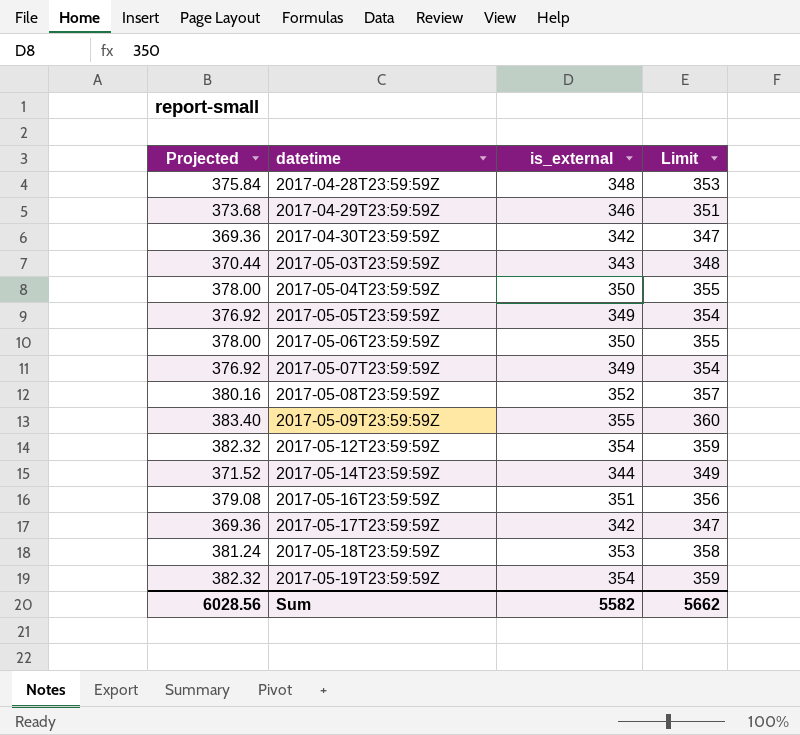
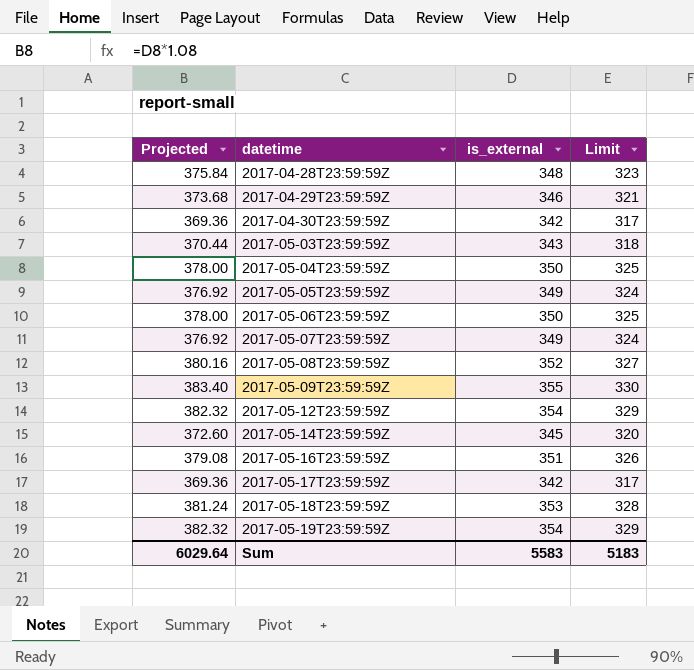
column Limit | formula: [is_external] + 5 -> [is_external] - 25
2017-05-14T23:59:59Z | Projected: 371.52 -> 372.60
2017-05-14T23:59:59Z | is_external: 344 -> 345
Sum | Projected: 6028.56 -> 6029.64
Sum | is_external: 5582 -> 5583
Sum | Limit: 5662 -> 5183

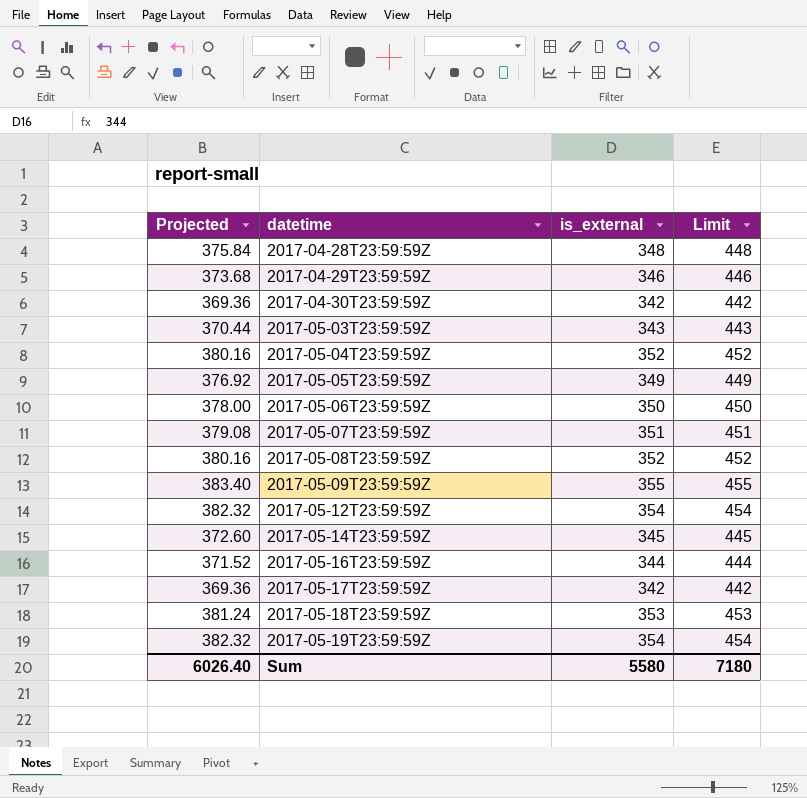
column Limit | formula: [is_external] - 25 -> [is_external] + 100
2017-05-04T23:59:59Z | Projected: 378.00 -> 380.16
2017-05-04T23:59:59Z | is_external: 350 -> 352
2017-05-07T23:59:59Z | Projected: 376.92 -> 379.08
2017-05-07T23:59:59Z | is_external: 349 -> 351
2017-05-16T23:59:59Z | Projected: 379.08 -> 371.52
2017-05-16T23:59:59Z | is_external: 351 -> 344
Sum | Projected: 6029.64 -> 6026.40
Sum | is_external: 5583 -> 5580
Sum | Limit: 5183 -> 7180

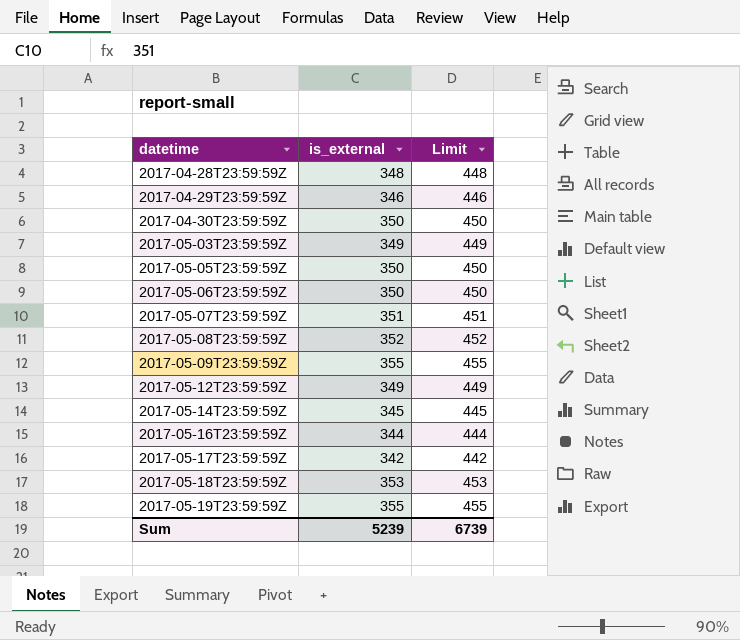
column Projected | formula: [is_external] * 1.08 -> none
row 2017-05-04T23:59:59Z: 380.16 | 352 | 452 -> none
2017-04-30T23:59:59Z | is_external: 342 -> 350
2017-04-30T23:59:59Z | Limit: 442 -> 450
2017-05-03T23:59:59Z | is_external: 343 -> 349
2017-05-03T23:59:59Z | Limit: 443 -> 449
2017-05-05T23:59:59Z | is_external: 349 -> 350
2017-05-05T23:59:59Z | Limit: 449 -> 450
2017-05-12T23:59:59Z | is_external: 354 -> 349
2017-05-12T23:59:59Z | Limit: 454 -> 449
2017-05-19T23:59:59Z | is_external: 354 -> 355
2017-05-19T23:59:59Z | Limit: 454 -> 455
Sum | is_external: 5580 -> 5239
Sum | Limit: 7180 -> 6739

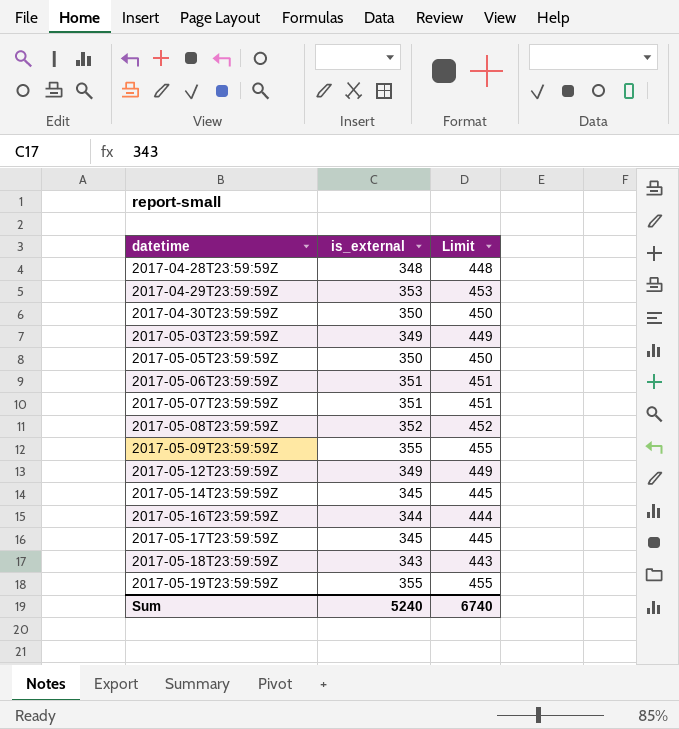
2017-04-29T23:59:59Z | is_external: 346 -> 353
2017-04-29T23:59:59Z | Limit: 446 -> 453
2017-05-06T23:59:59Z | is_external: 350 -> 351
2017-05-06T23:59:59Z | Limit: 450 -> 451
2017-05-17T23:59:59Z | is_external: 342 -> 345
2017-05-17T23:59:59Z | Limit: 442 -> 445
2017-05-18T23:59:59Z | is_external: 353 -> 343
2017-05-18T23:59:59Z | Limit: 453 -> 443
Sum | is_external: 5239 -> 5240
Sum | Limit: 6739 -> 6740

